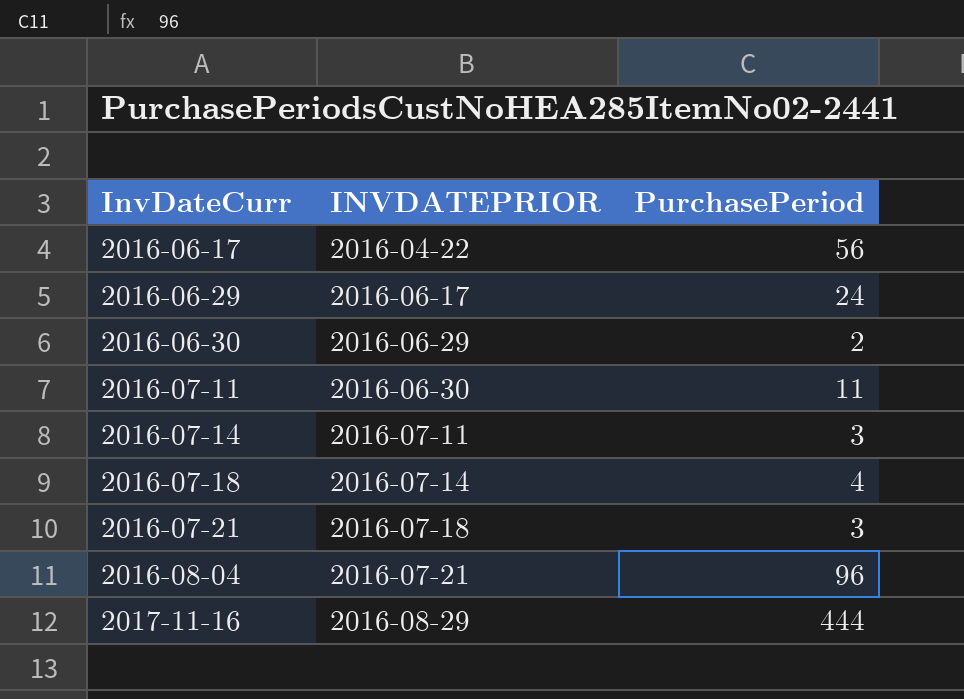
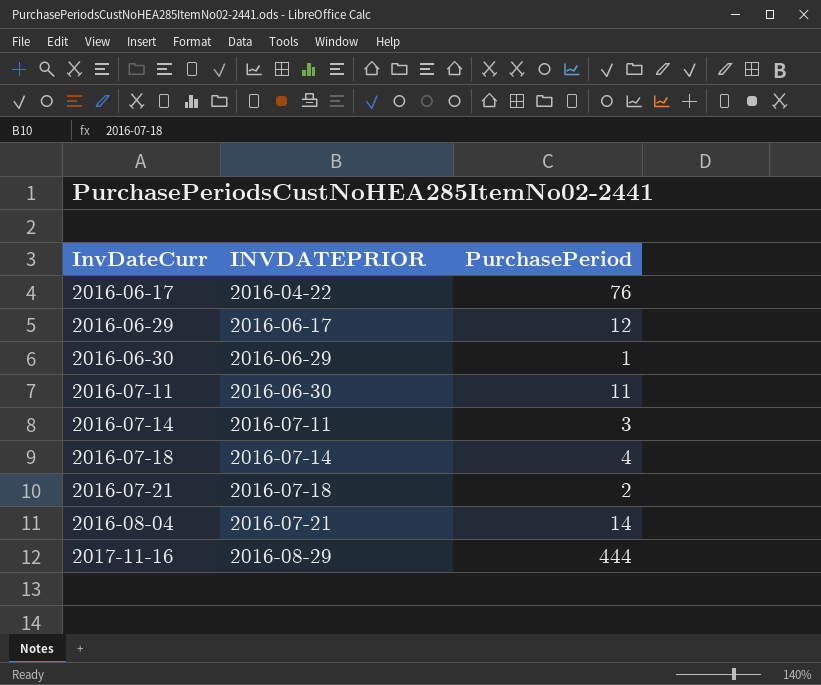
2016-06-17 | PurchasePeriod: 56 -> 76
2016-06-29 | PurchasePeriod: 24 -> 12
2016-06-30 | PurchasePeriod: 2 -> 1
2016-07-21 | PurchasePeriod: 3 -> 2
2016-08-04 | PurchasePeriod: 96 -> 14

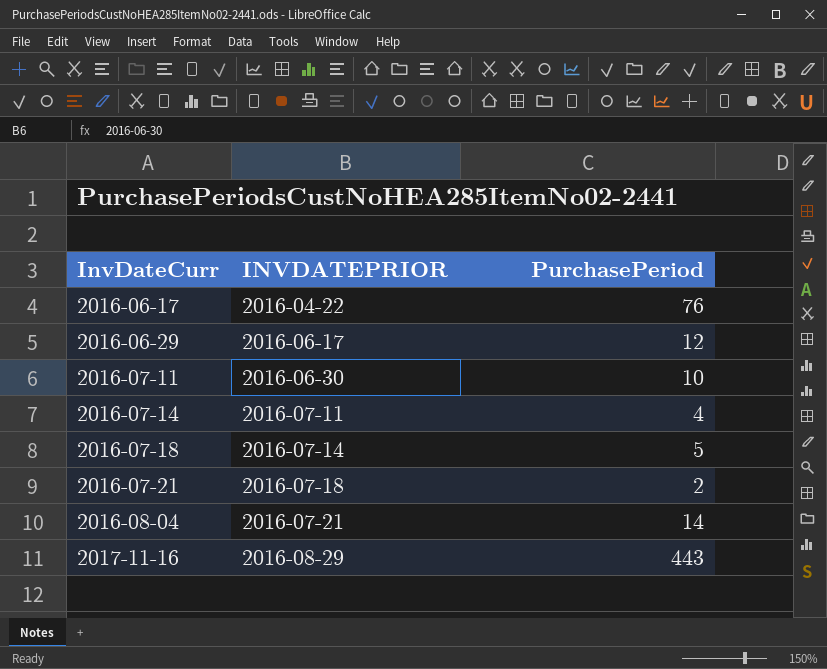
row 2016-06-30: 2016-06-29 | 1 -> none
2016-07-11 | PurchasePeriod: 11 -> 10
2016-07-14 | PurchasePeriod: 3 -> 4
2016-07-18 | PurchasePeriod: 4 -> 5
2017-11-16 | PurchasePeriod: 444 -> 443

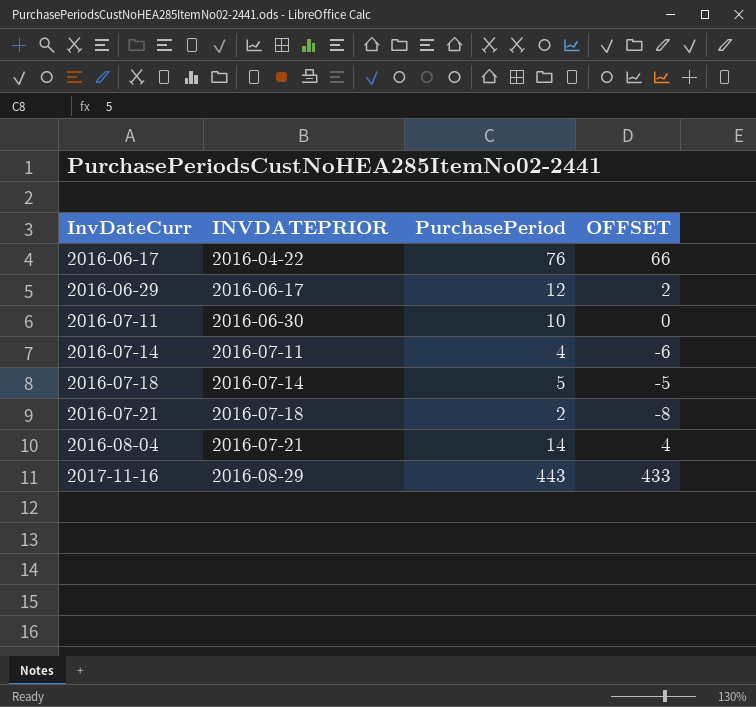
column OFFSET | formula: none -> [PurchasePeriod] - 10

